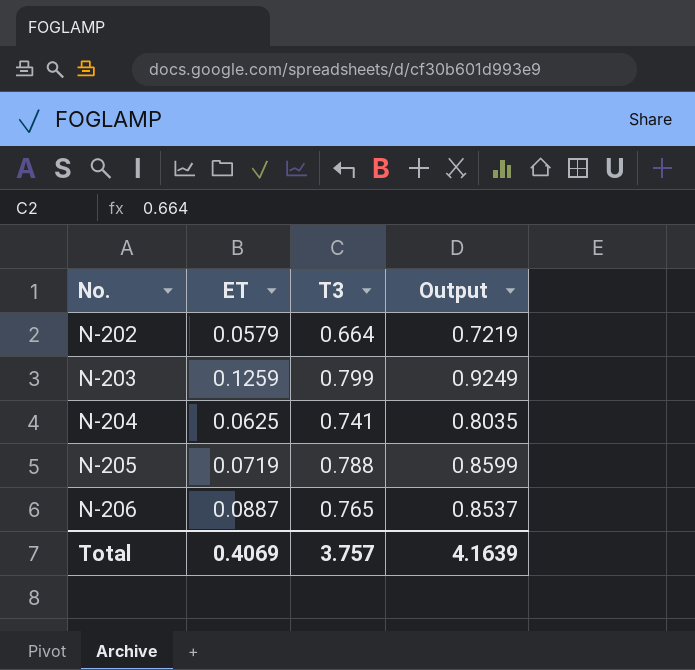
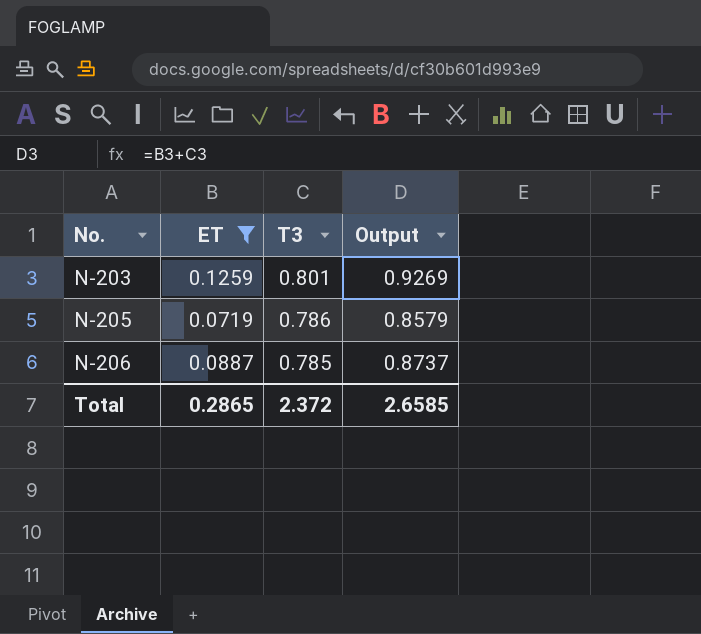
filter: none -> ET >= 0.0719
N-203 | T3: 0.799 -> 0.801
N-203 | Output: 0.9249 -> 0.9269
N-205 | T3: 0.788 -> 0.786
N-205 | Output: 0.8599 -> 0.8579
N-206 | T3: 0.765 -> 0.785
N-206 | Output: 0.8537 -> 0.8737
Total | ET: 0.4069 -> 0.2865
Total | T3: 3.757 -> 2.372
Total | Output: 4.1639 -> 2.6585

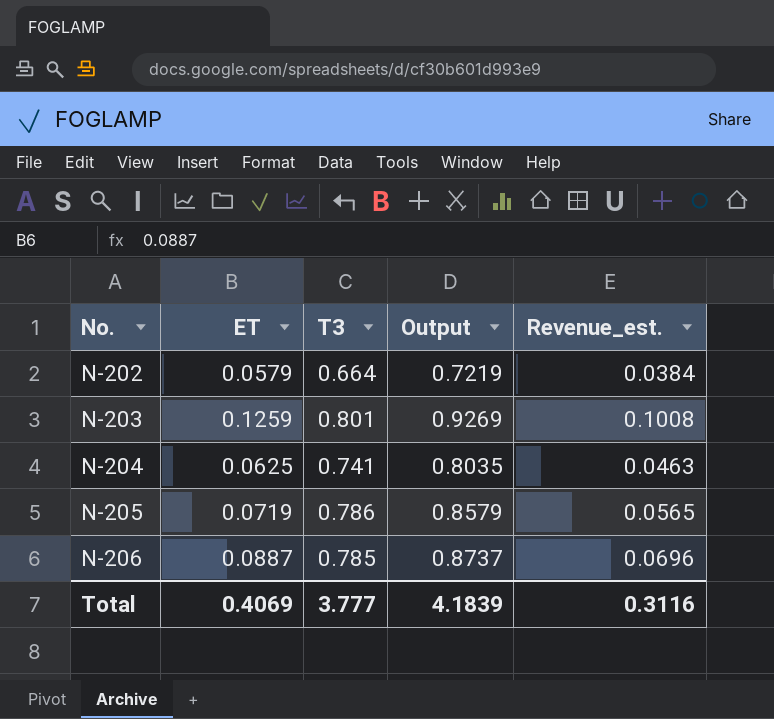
filter: ET >= 0.0719 -> none
column Revenue_est. | formula: none -> [ET] * [T3]
Total | ET: 0.2865 -> 0.4069
Total | T3: 2.372 -> 3.777
Total | Output: 2.6585 -> 4.1839

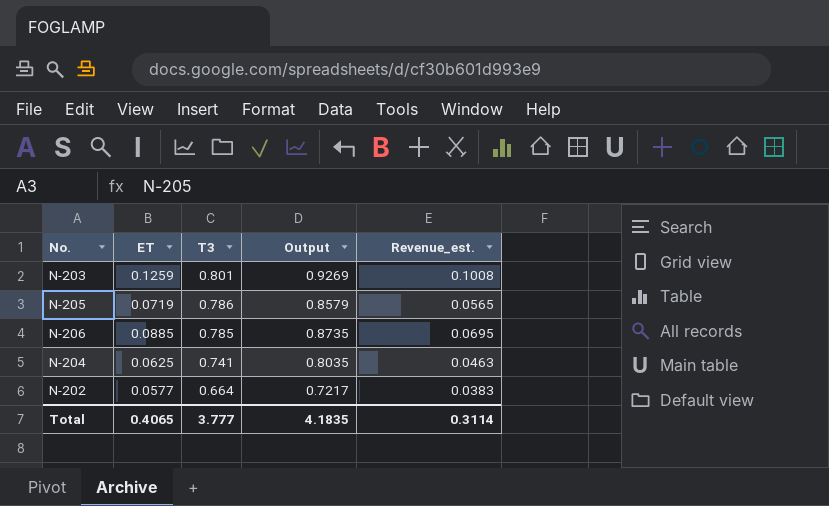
row order: No. ascending -> T3 descending
N-206 | ET: 0.0887 -> 0.0885
N-206 | Output: 0.8737 -> 0.8735
N-206 | Revenue_est.: 0.0696 -> 0.0695
N-202 | ET: 0.0579 -> 0.0577
N-202 | Output: 0.7219 -> 0.7217
N-202 | Revenue_est.: 0.0384 -> 0.0383
Total | ET: 0.4069 -> 0.4065
Total | Output: 4.1839 -> 4.1835
Total | Revenue_est.: 0.3116 -> 0.3114

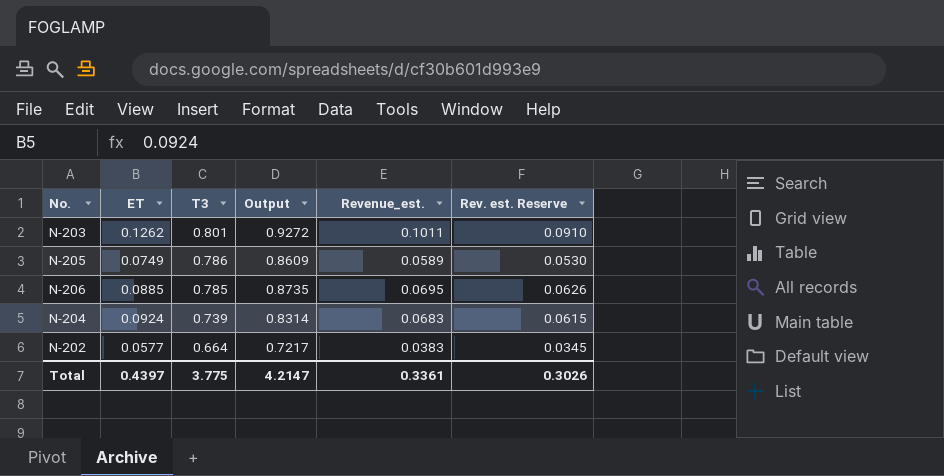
column Rev. est. Reserve | formula: none -> [Revenue_est.] * 0.9
N-203 | ET: 0.1259 -> 0.1262
N-203 | Output: 0.9269 -> 0.9272
N-203 | Revenue_est.: 0.1008 -> 0.1011
N-205 | ET: 0.0719 -> 0.0749
N-205 | Output: 0.8579 -> 0.8609
N-205 | Revenue_est.: 0.0565 -> 0.0589
N-204 | ET: 0.0625 -> 0.0924
N-204 | T3: 0.741 -> 0.739
N-204 | Output: 0.8035 -> 0.8314
N-204 | Revenue_est.: 0.0463 -> 0.0683
Total | ET: 0.4065 -> 0.4397
Total | T3: 3.777 -> 3.775
Total | Output: 4.1835 -> 4.2147
Total | Revenue_est.: 0.3114 -> 0.3361

